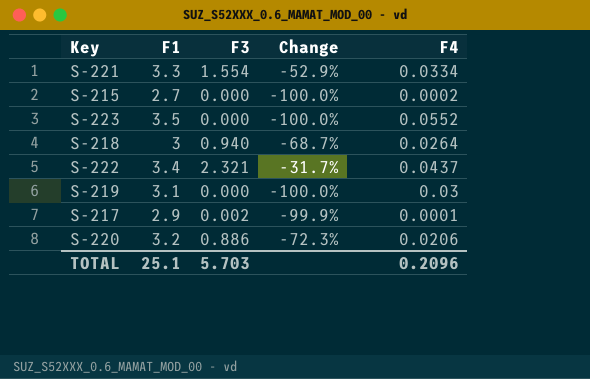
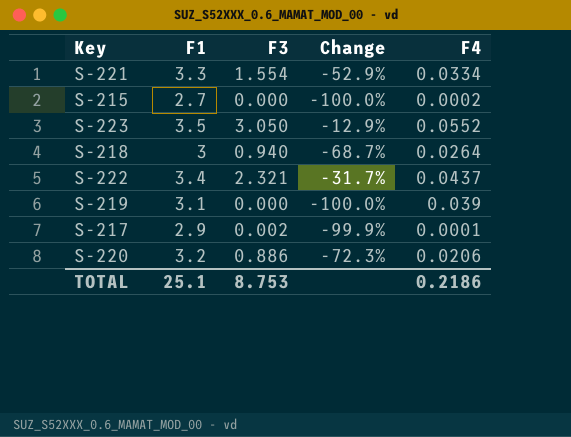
S-223 | F3: 0.000 -> 3.050
S-223 | Change: -100.0% -> -12.9%
S-219 | F4: 0.03 -> 0.039
TOTAL | F3: 5.703 -> 8.753
TOTAL | F4: 0.2096 -> 0.2186

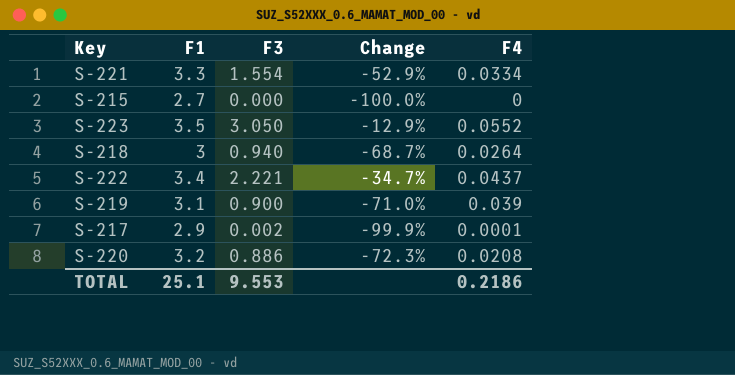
S-215 | F4: 0.0002 -> 0
S-222 | F3: 2.321 -> 2.221
S-222 | Change: -31.7% -> -34.7%
S-219 | F3: 0.000 -> 0.900
S-219 | Change: -100.0% -> -71.0%
S-220 | F4: 0.0206 -> 0.0208
TOTAL | F3: 8.753 -> 9.553

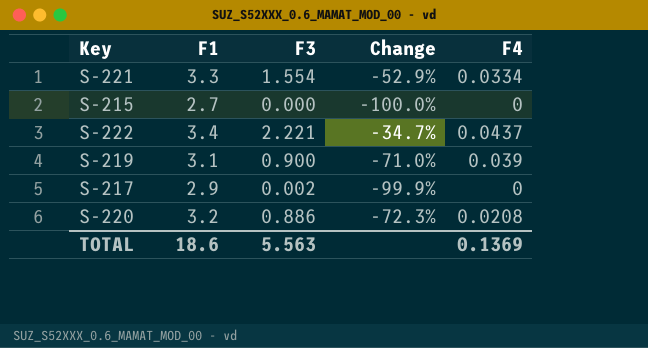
row S-223: 3.5 | 3.050 | -12.9% | 0.0552 -> none
row S-218: 3 | 0.940 | -68.7% | 0.0264 -> none
S-217 | F4: 0.0001 -> 0
TOTAL | F1: 25.1 -> 18.6
TOTAL | F3: 9.553 -> 5.563
TOTAL | F4: 0.2186 -> 0.1369

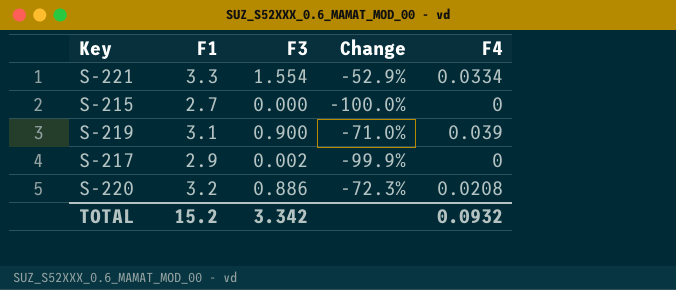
row S-222: 3.4 | 2.221 | -34.7% | 0.0437 -> none
TOTAL | F1: 18.6 -> 15.2
TOTAL | F3: 5.563 -> 3.342
TOTAL | F4: 0.1369 -> 0.0932

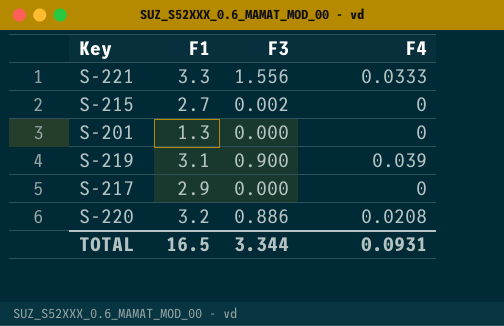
column Change | formula: ([F3] - [F1]) / [F1] -> none
S-221 | F3: 1.554 -> 1.556
S-221 | F4: 0.0334 -> 0.0333
S-215 | F3: 0.000 -> 0.002
row S-201: none -> 1.3 | 0.000 | 0
S-217 | F3: 0.002 -> 0.000
TOTAL | F1: 15.2 -> 16.5
TOTAL | F3: 3.342 -> 3.344
TOTAL | F4: 0.0932 -> 0.0931

